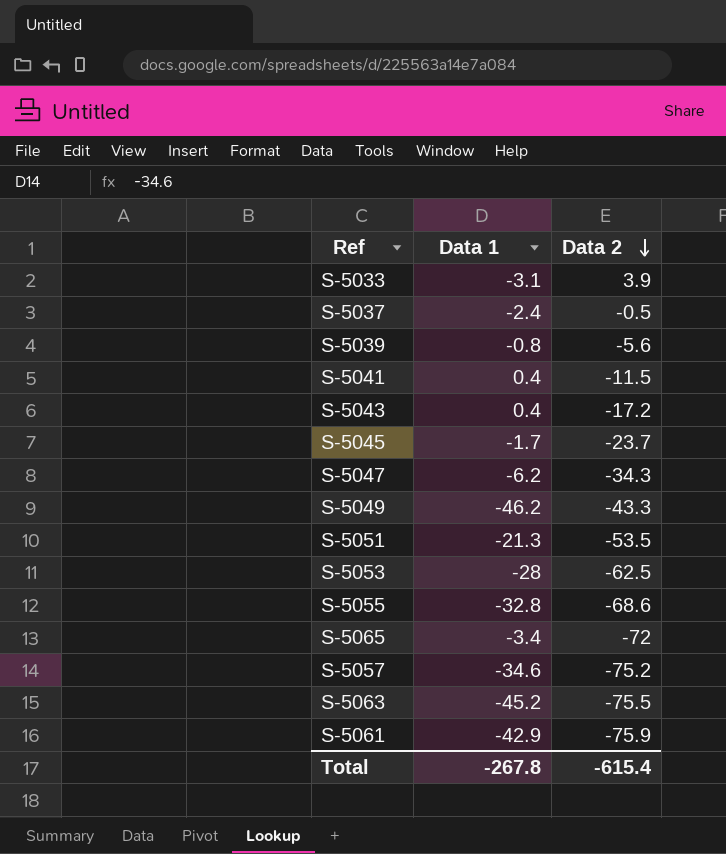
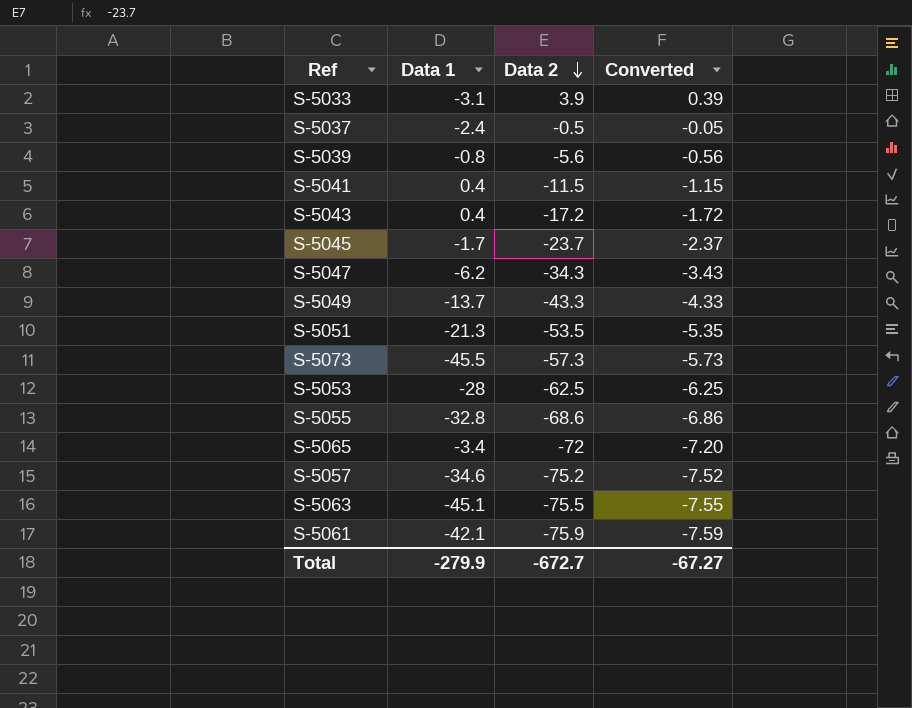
column Converted | formula: none -> [Data 2] * 0.1
S-5049 | Data 1: -46.2 -> -13.7
row S-5073: none -> -45.5 | -57.3 | -5.73
S-5063 | Data 1: -45.2 -> -45.1
S-5061 | Data 1: -42.9 -> -42.1
Total | Data 1: -267.8 -> -279.9
Total | Data 2: -615.4 -> -672.7

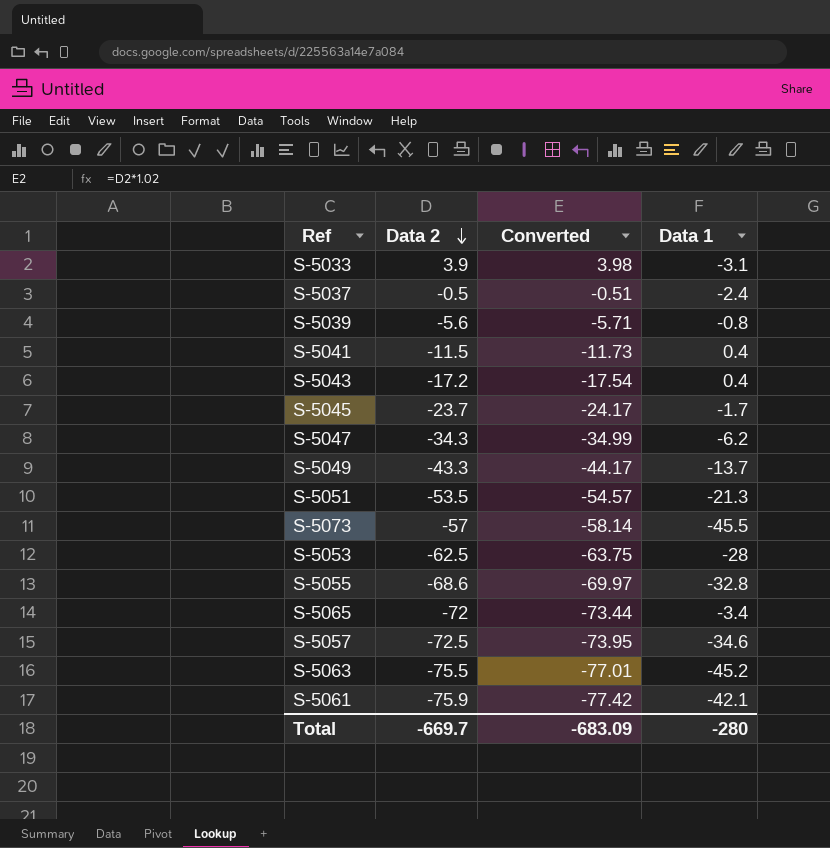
column Converted | formula: [Data 2] * 0.1 -> [Data 2] * 1.02
column Data 1 | position: 2 -> 4
S-5073 | Data 2: -57.3 -> -57
S-5057 | Data 2: -75.2 -> -72.5
S-5063 | Data 1: -45.1 -> -45.2
Total | Data 2: -672.7 -> -669.7
Total | Converted: -67.27 -> -683.09
Total | Data 1: -279.9 -> -280

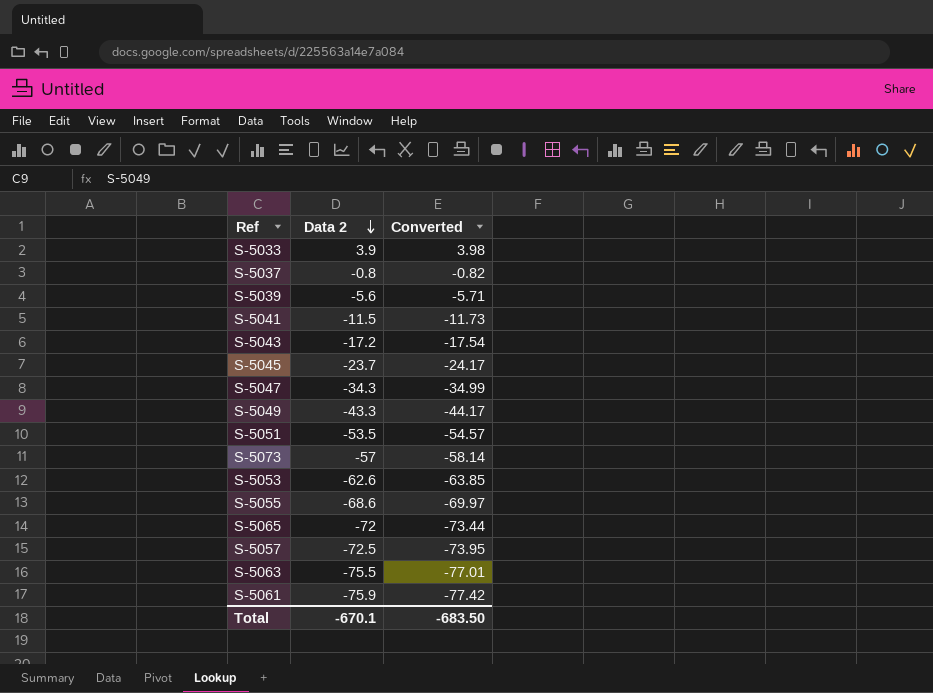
column Data 1 | position: 4 -> none
S-5037 | Data 2: -0.5 -> -0.8
S-5037 | Converted: -0.51 -> -0.82
S-5053 | Data 2: -62.5 -> -62.6
S-5053 | Converted: -63.75 -> -63.85
Total | Data 2: -669.7 -> -670.1
Total | Converted: -683.09 -> -683.50

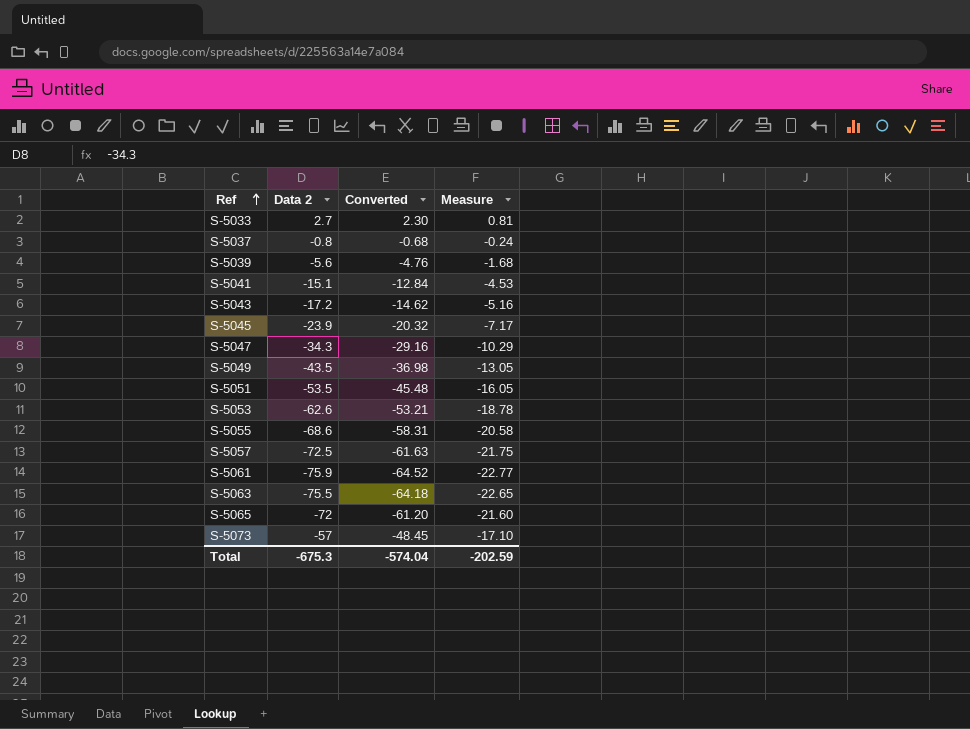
row order: Data 2 descending -> Ref ascending
column Converted | formula: [Data 2] * 1.02 -> [Data 2] * 0.85
column Measure | formula: none -> [Data 2] * 0.3
S-5033 | Data 2: 3.9 -> 2.7
S-5041 | Data 2: -11.5 -> -15.1
S-5045 | Data 2: -23.7 -> -23.9
S-5049 | Data 2: -43.3 -> -43.5
Total | Data 2: -670.1 -> -675.3
Total | Converted: -683.50 -> -574.04

